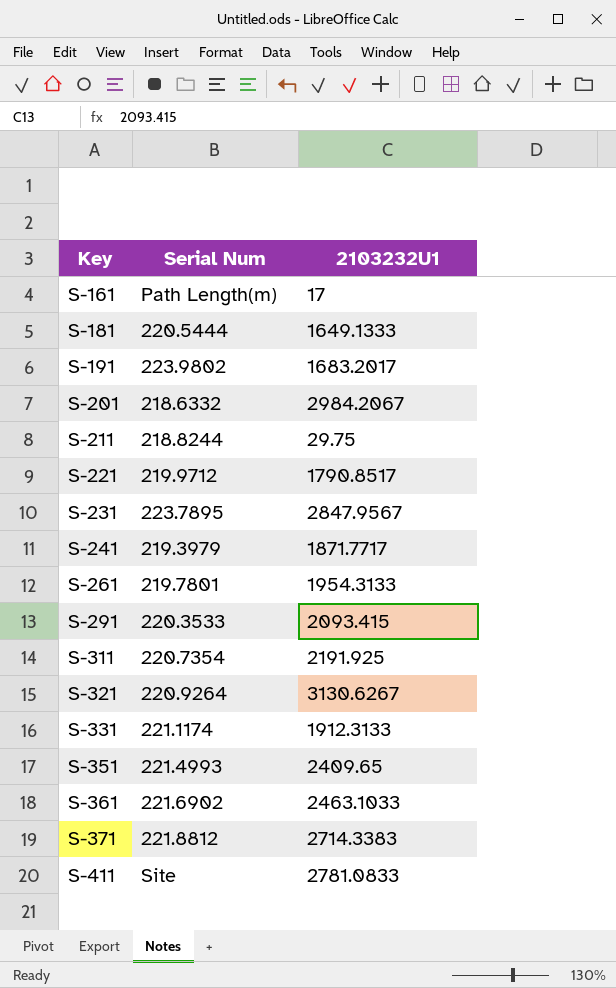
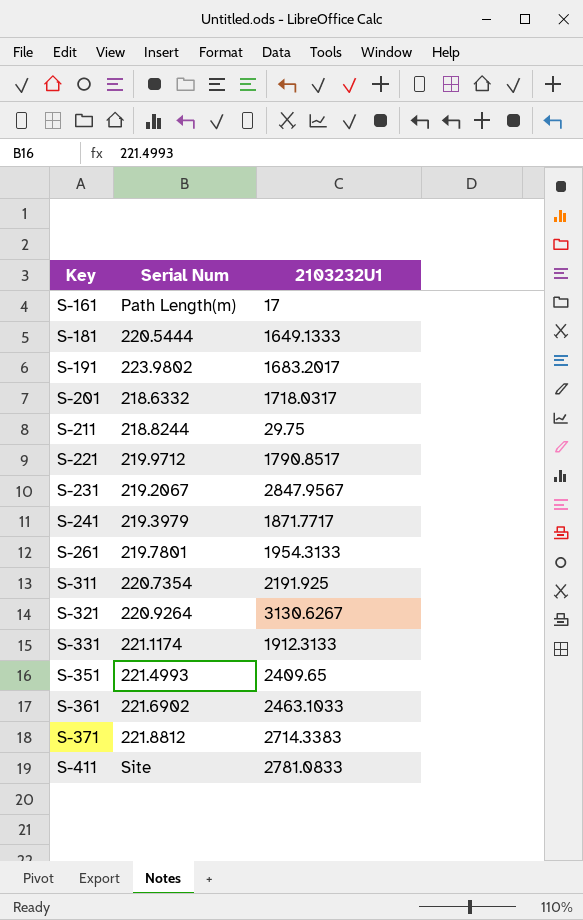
row S-291: 220.3533 | 2093.415 -> none
S-201 | 2103232U1: 2984.2067 -> 1718.0317
S-231 | Serial Num: 223.7895 -> 219.2067

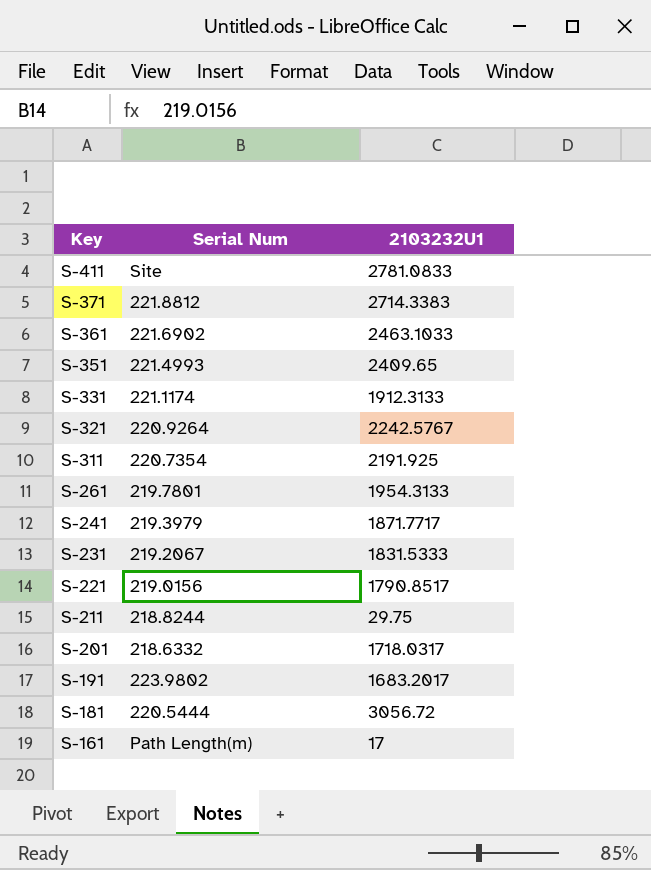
row order: Key ascending -> Key descending
S-321 | 2103232U1: 3130.6267 -> 2242.5767
S-231 | 2103232U1: 2847.9567 -> 1831.5333
S-221 | Serial Num: 219.9712 -> 219.0156
S-181 | 2103232U1: 1649.1333 -> 3056.72

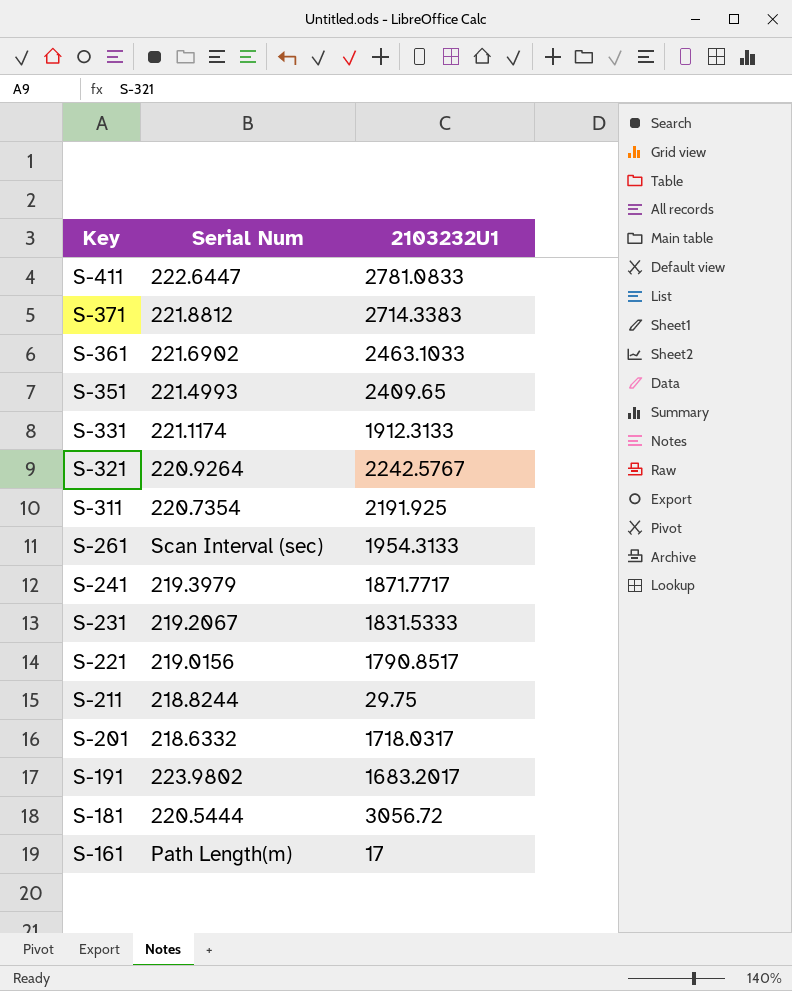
S-411 | Serial Num: Site -> 222.6447
S-261 | Serial Num: 219.7801 -> Scan Interval (sec)

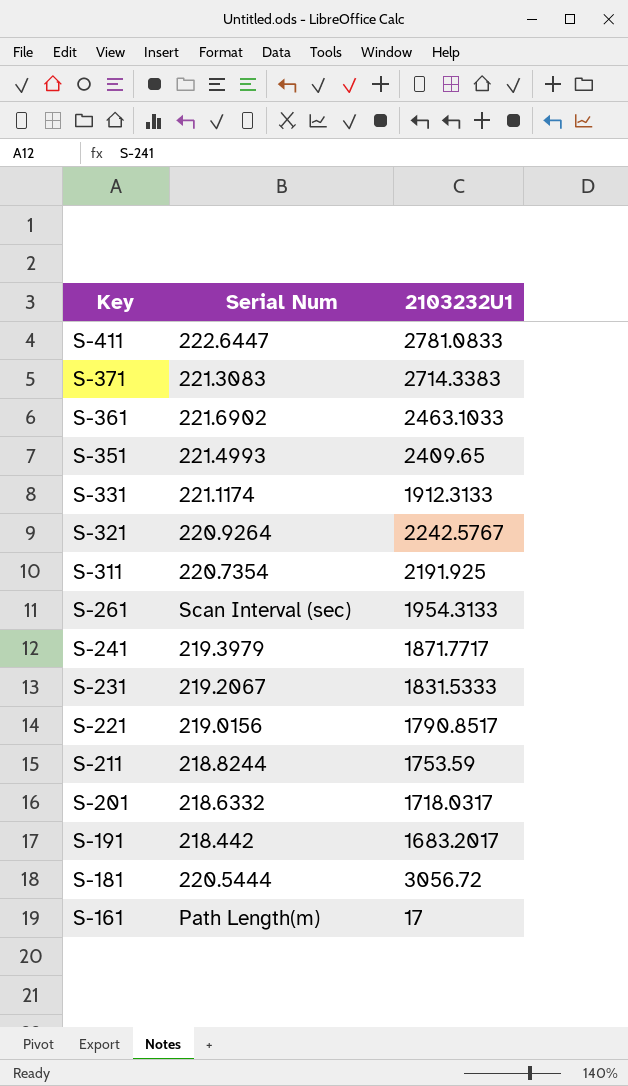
S-371 | Serial Num: 221.8812 -> 221.3083
S-211 | 2103232U1: 29.75 -> 1753.59
S-191 | Serial Num: 223.9802 -> 218.442

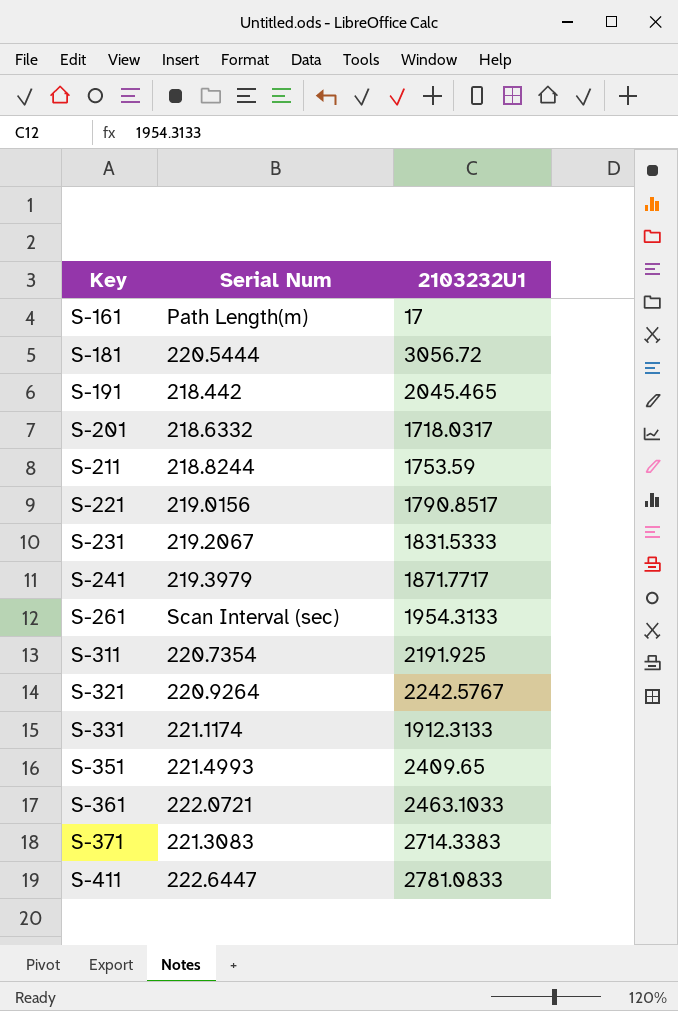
row order: Key descending -> Key ascending
S-191 | 2103232U1: 1683.2017 -> 2045.465
S-361 | Serial Num: 221.6902 -> 222.0721

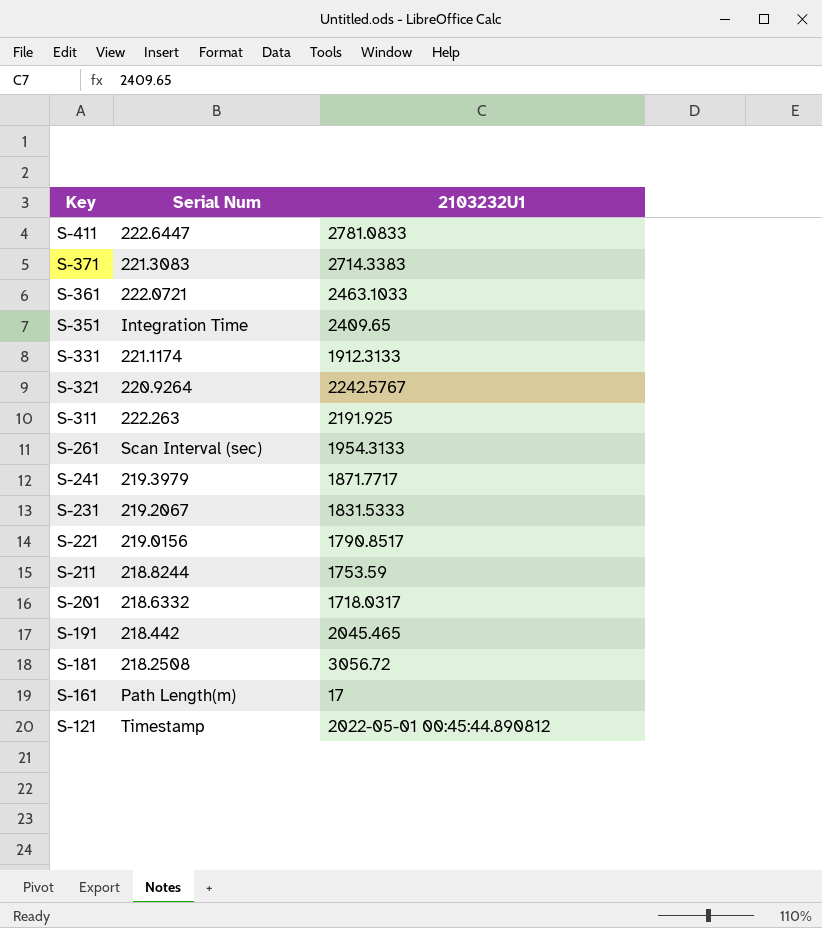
row order: Key ascending -> Key descending
S-351 | Serial Num: 221.4993 -> Integration Time
S-311 | Serial Num: 220.7354 -> 222.263
S-181 | Serial Num: 220.5444 -> 218.2508
row S-121: none -> Timestamp | 2022-05-01 00:45:44.890812

